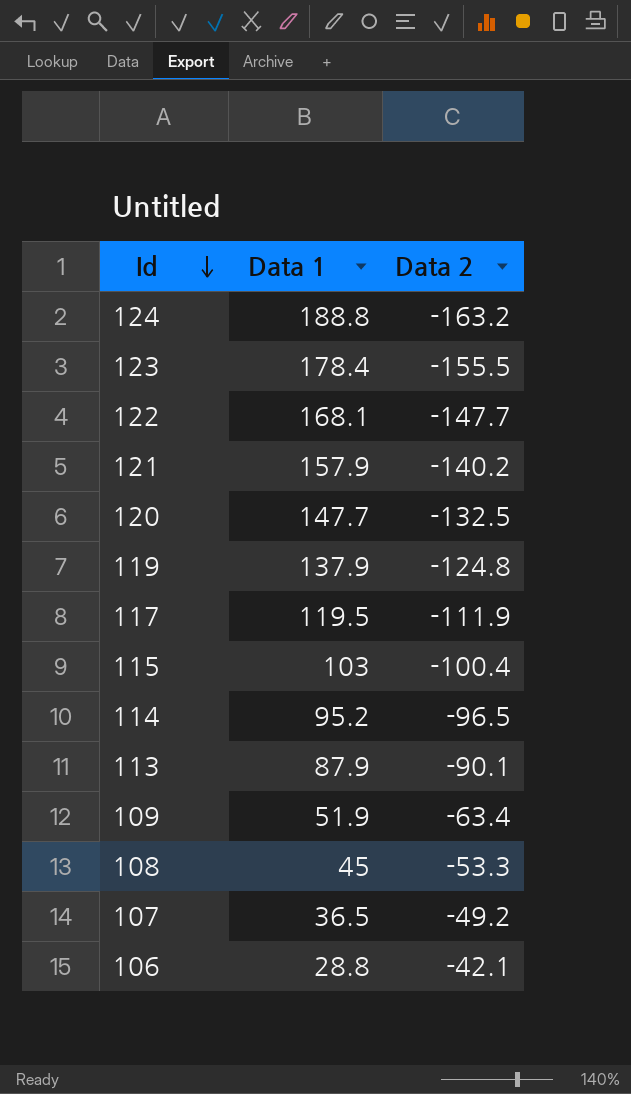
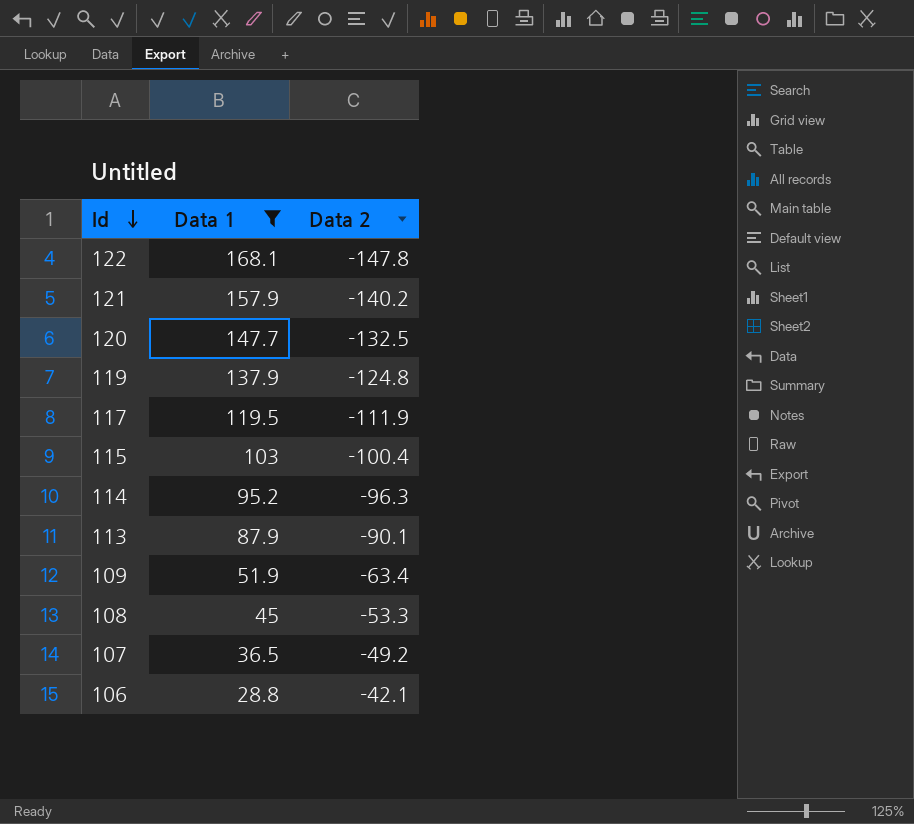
filter: none -> Data 1 <= 168.1
122 | Data 2: -147.7 -> -147.8
114 | Data 2: -96.5 -> -96.3

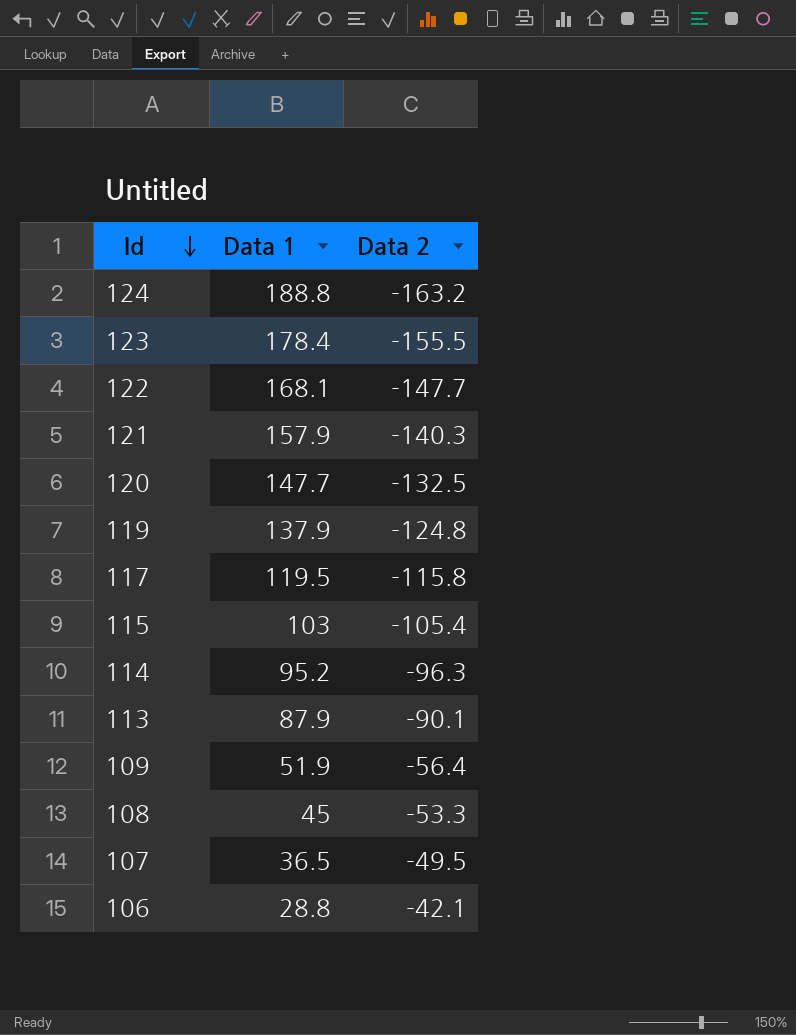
filter: Data 1 <= 168.1 -> none
122 | Data 2: -147.8 -> -147.7
121 | Data 2: -140.2 -> -140.3
117 | Data 2: -111.9 -> -115.8
115 | Data 2: -100.4 -> -105.4
109 | Data 2: -63.4 -> -56.4
107 | Data 2: -49.2 -> -49.5

